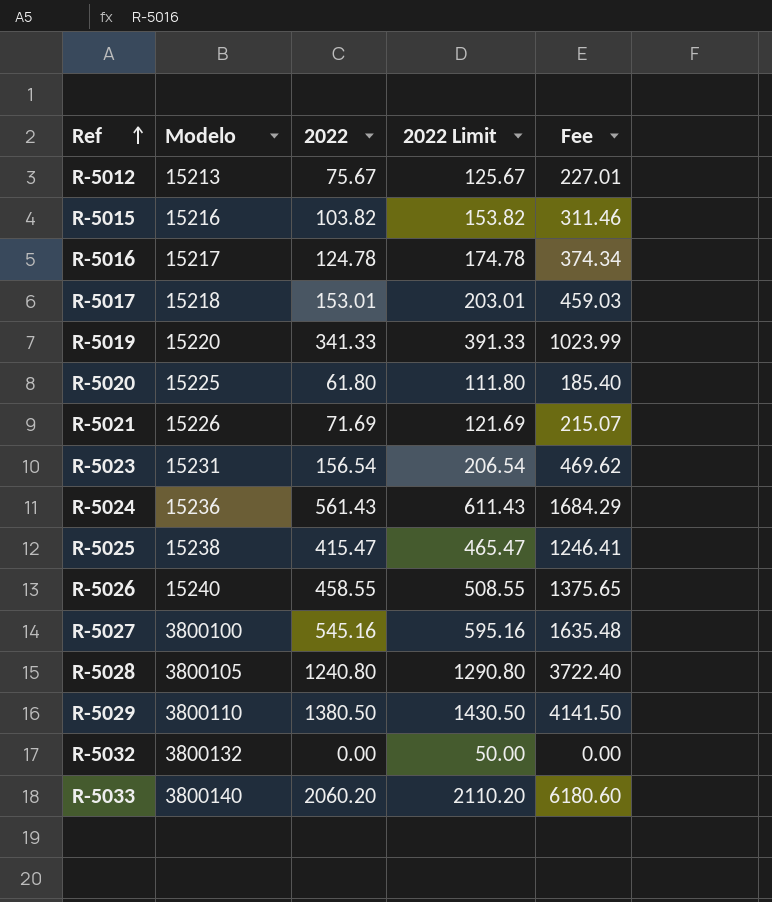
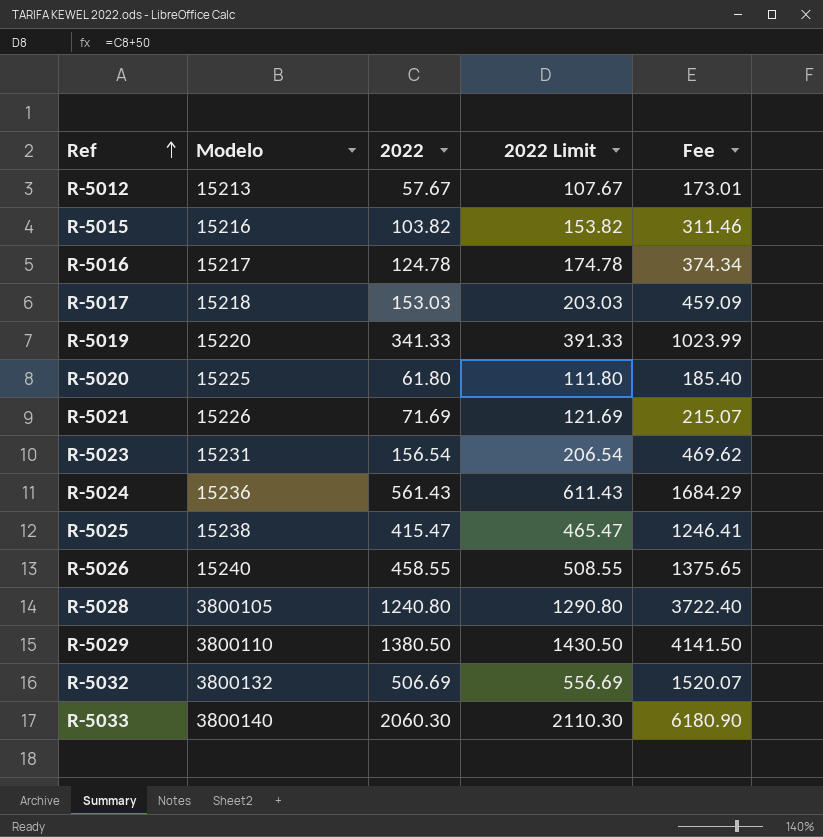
row R-5027: 3800100 | 545.16 | 595.16 | 1635.48 -> none
R-5012 | 2022: 75.67 -> 57.67
R-5012 | 2022 Limit: 125.67 -> 107.67
R-5012 | Fee: 227.01 -> 173.01
R-5017 | 2022: 153.01 -> 153.03
R-5017 | 2022 Limit: 203.01 -> 203.03
R-5017 | Fee: 459.03 -> 459.09
R-5032 | 2022: 0.00 -> 506.69
R-5032 | 2022 Limit: 50.00 -> 556.69
R-5032 | Fee: 0.00 -> 1520.07
R-5033 | 2022: 2060.20 -> 2060.30
R-5033 | 2022 Limit: 2110.20 -> 2110.30
R-5033 | Fee: 6180.60 -> 6180.90

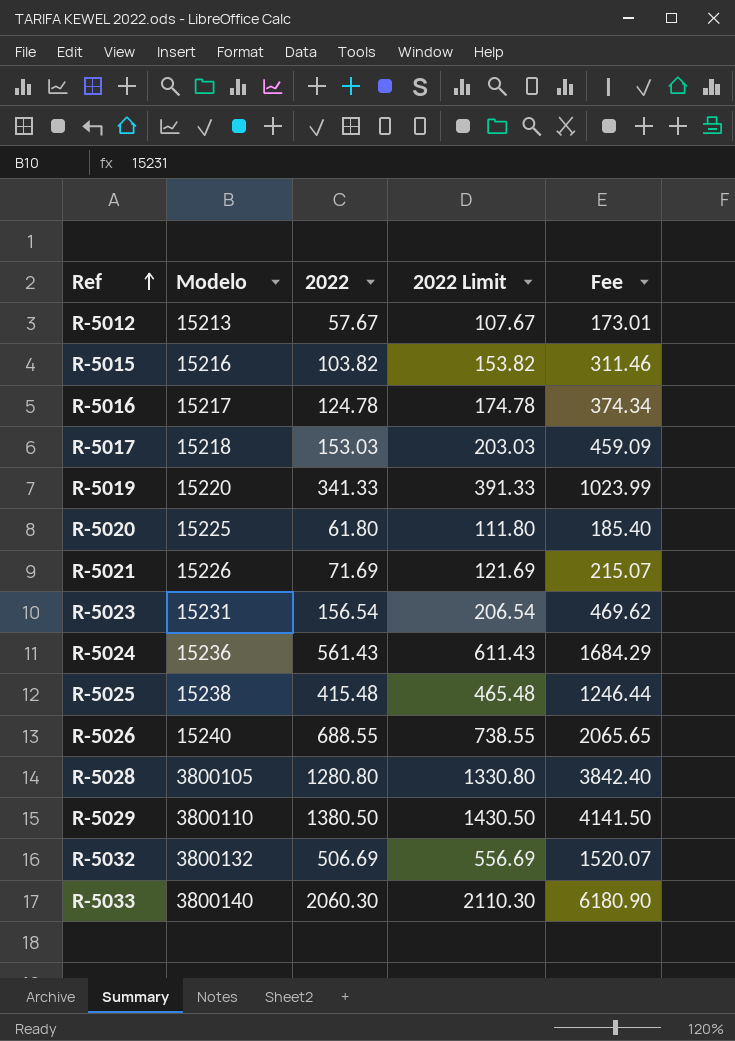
R-5025 | 2022: 415.47 -> 415.48
R-5025 | 2022 Limit: 465.47 -> 465.48
R-5025 | Fee: 1246.41 -> 1246.44
R-5026 | 2022: 458.55 -> 688.55
R-5026 | 2022 Limit: 508.55 -> 738.55
R-5026 | Fee: 1375.65 -> 2065.65
R-5028 | 2022: 1240.80 -> 1280.80
R-5028 | 2022 Limit: 1290.80 -> 1330.80
R-5028 | Fee: 3722.40 -> 3842.40

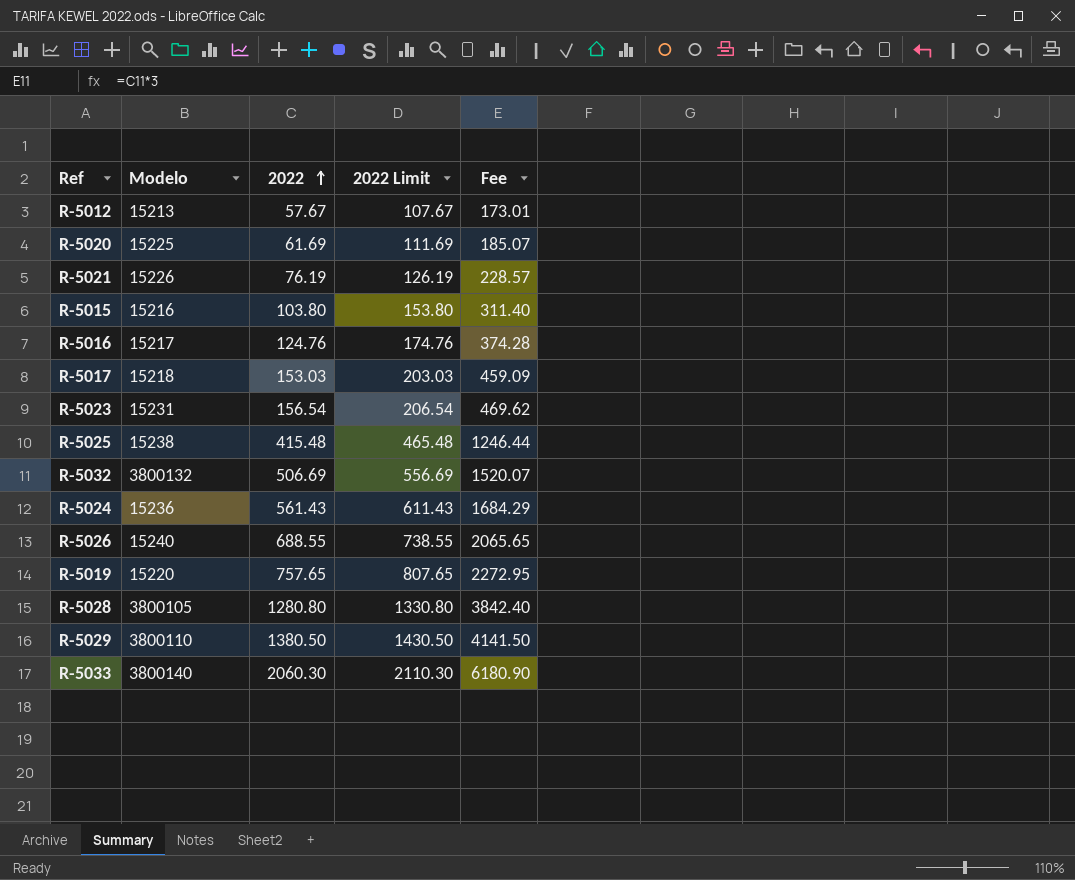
row order: Ref ascending -> 2022 ascending
R-5020 | 2022: 61.80 -> 61.69
R-5020 | 2022 Limit: 111.80 -> 111.69
R-5020 | Fee: 185.40 -> 185.07
R-5021 | 2022: 71.69 -> 76.19
R-5021 | 2022 Limit: 121.69 -> 126.19
R-5021 | Fee: 215.07 -> 228.57
R-5015 | 2022: 103.82 -> 103.80
R-5015 | 2022 Limit: 153.82 -> 153.80
R-5015 | Fee: 311.46 -> 311.40
R-5016 | 2022: 124.78 -> 124.76
R-5016 | 2022 Limit: 174.78 -> 174.76
R-5016 | Fee: 374.34 -> 374.28
R-5019 | 2022: 341.33 -> 757.65
R-5019 | 2022 Limit: 391.33 -> 807.65
R-5019 | Fee: 1023.99 -> 2272.95

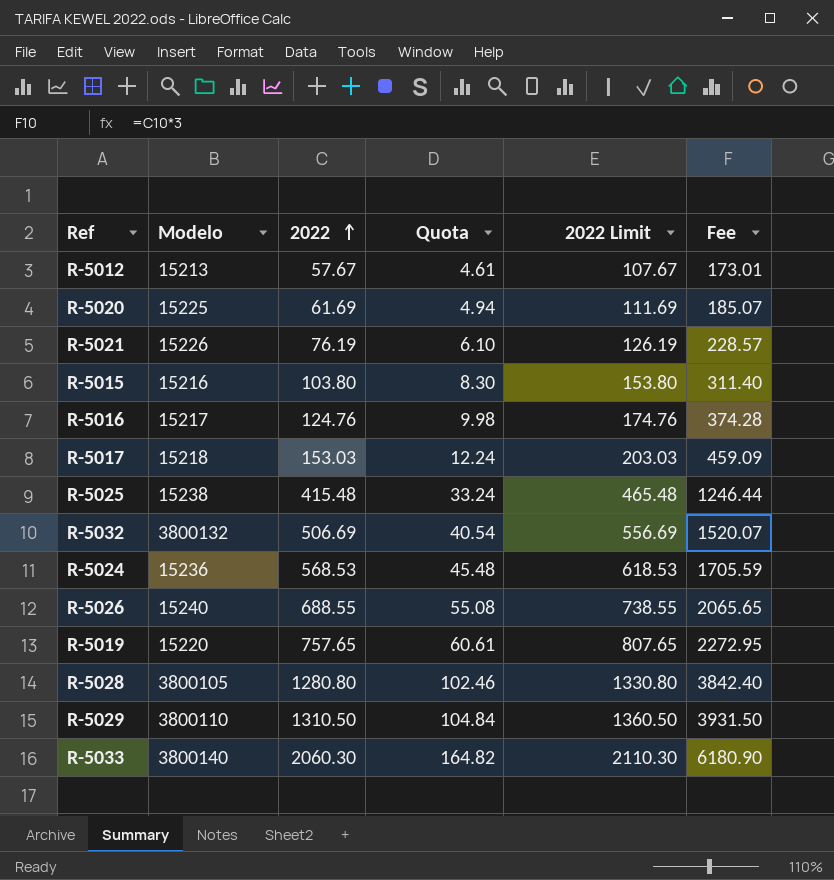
column Quota | formula: none -> [2022] * 0.08
row R-5023: 15231 | 156.54 | 206.54 | 469.62 -> none
R-5024 | 2022: 561.43 -> 568.53
R-5024 | 2022 Limit: 611.43 -> 618.53
R-5024 | Fee: 1684.29 -> 1705.59
R-5029 | 2022: 1380.50 -> 1310.50
R-5029 | 2022 Limit: 1430.50 -> 1360.50
R-5029 | Fee: 4141.50 -> 3931.50

